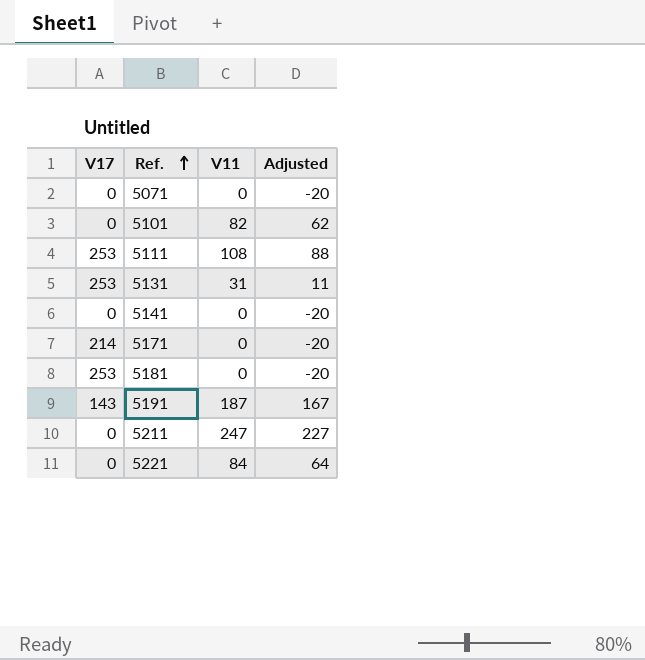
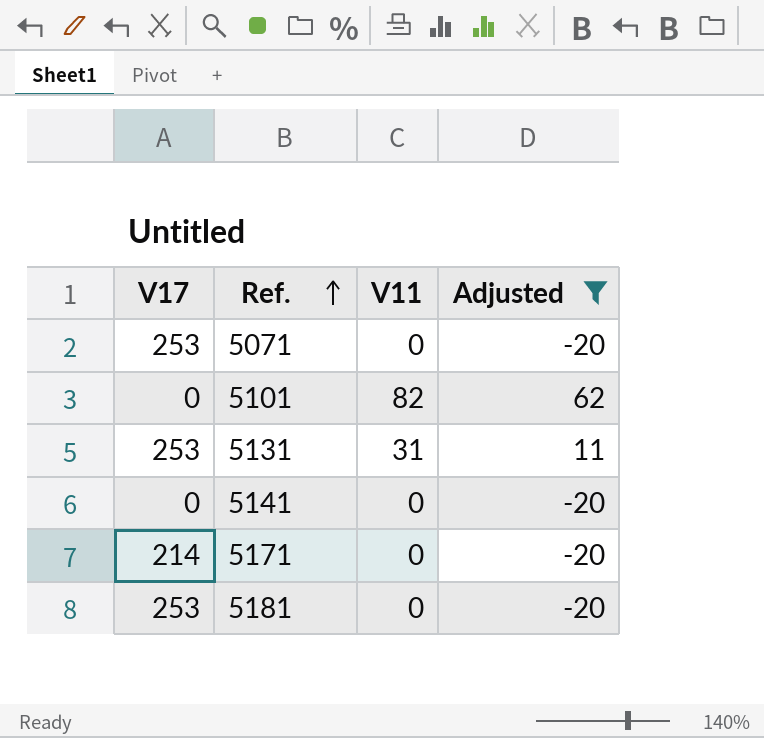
filter: none -> Adjusted <= 62
5071 | V17: 0 -> 253

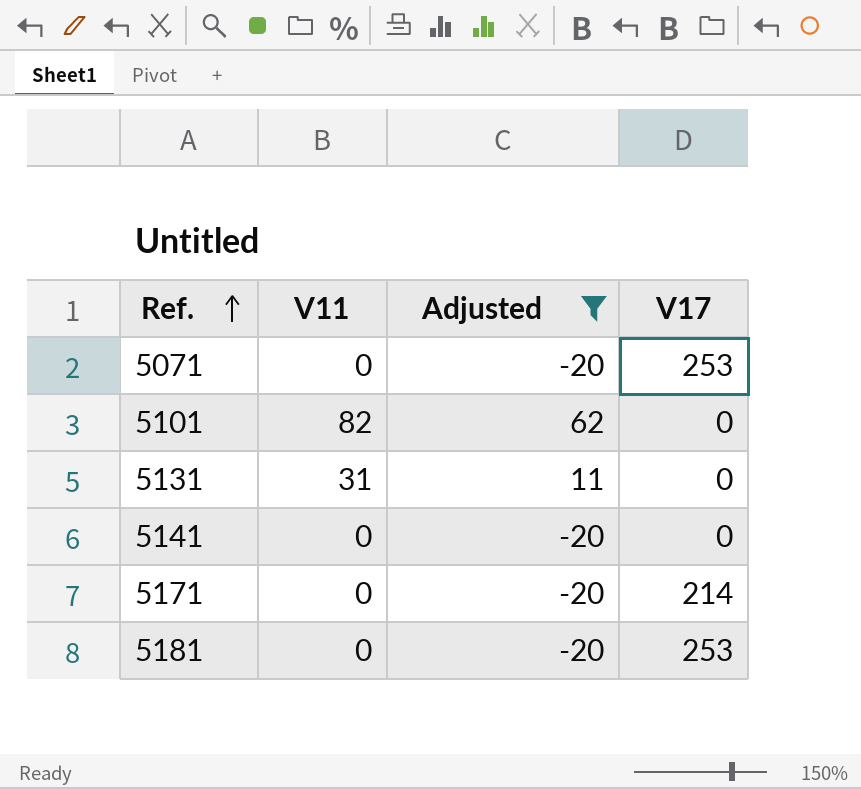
column V17 | position: 1 -> 4
5131 | V17: 253 -> 0

